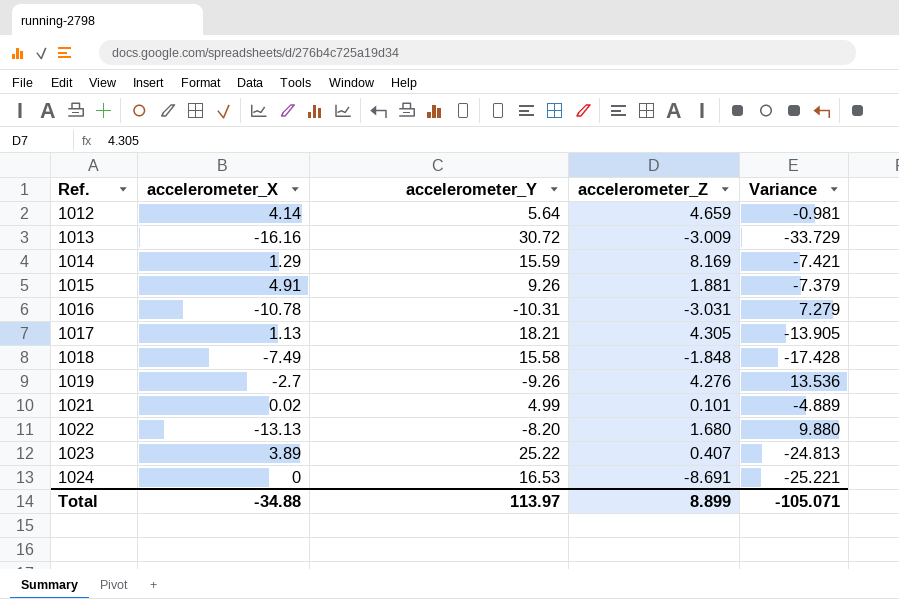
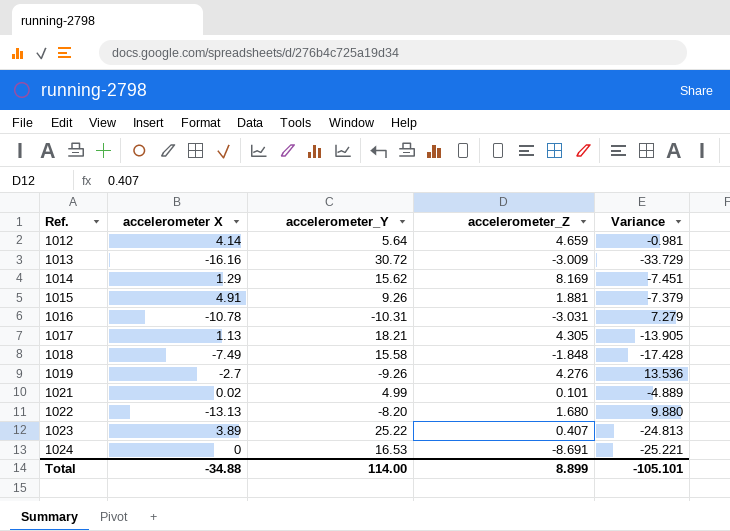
column name: accelerometer_X -> accelerometer X
1014 | accelerometer_Y: 15.59 -> 15.62
1014 | Variance: -7.421 -> -7.451
Total | accelerometer_Y: 113.97 -> 114.00
Total | Variance: -105.071 -> -105.101

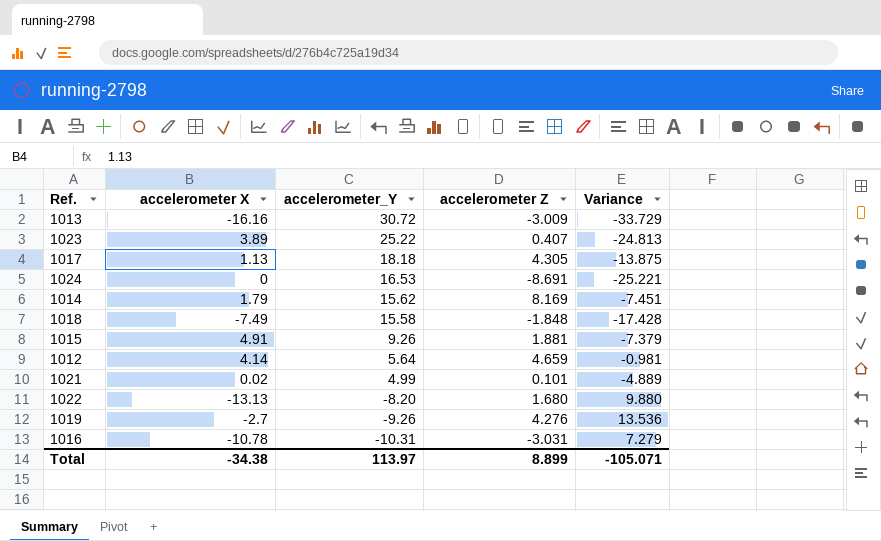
row order: Ref. ascending -> accelerometer_Y descending
column name: accelerometer_Z -> accelerometer Z
1017 | accelerometer_Y: 18.21 -> 18.18
1017 | Variance: -13.905 -> -13.875
1014 | accelerometer X: 1.29 -> 1.79
Total | accelerometer X: -34.88 -> -34.38
Total | accelerometer_Y: 114.00 -> 113.97
Total | Variance: -105.101 -> -105.071

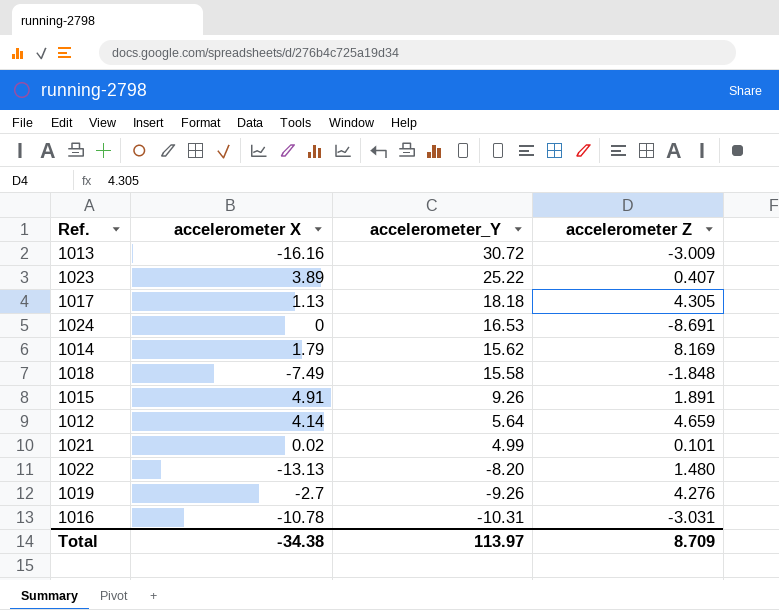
column Variance | formula: [accelerometer Z] - [accelerometer_Y] -> none
1015 | accelerometer Z: 1.881 -> 1.891
1022 | accelerometer Z: 1.680 -> 1.480
Total | accelerometer Z: 8.899 -> 8.709

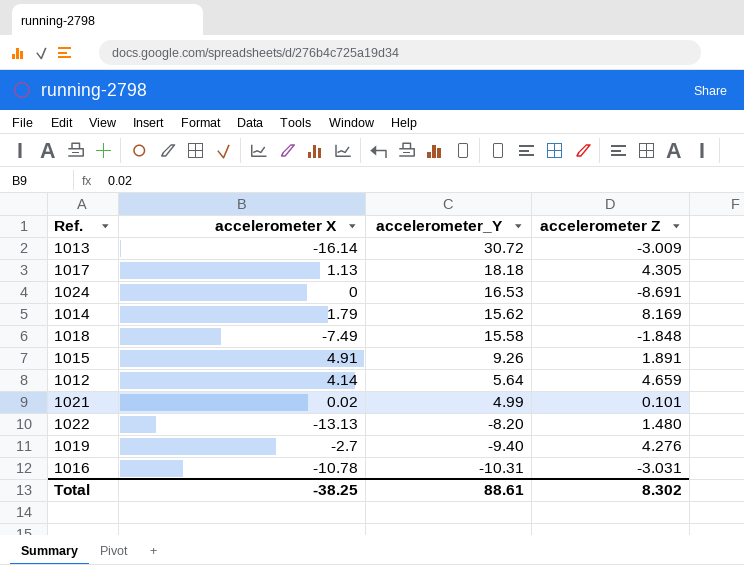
row 1023: 3.89 | 25.22 | 0.407 -> none
1013 | accelerometer X: -16.16 -> -16.14
1019 | accelerometer_Y: -9.26 -> -9.40
Total | accelerometer X: -34.38 -> -38.25
Total | accelerometer_Y: 113.97 -> 88.61
Total | accelerometer Z: 8.709 -> 8.302

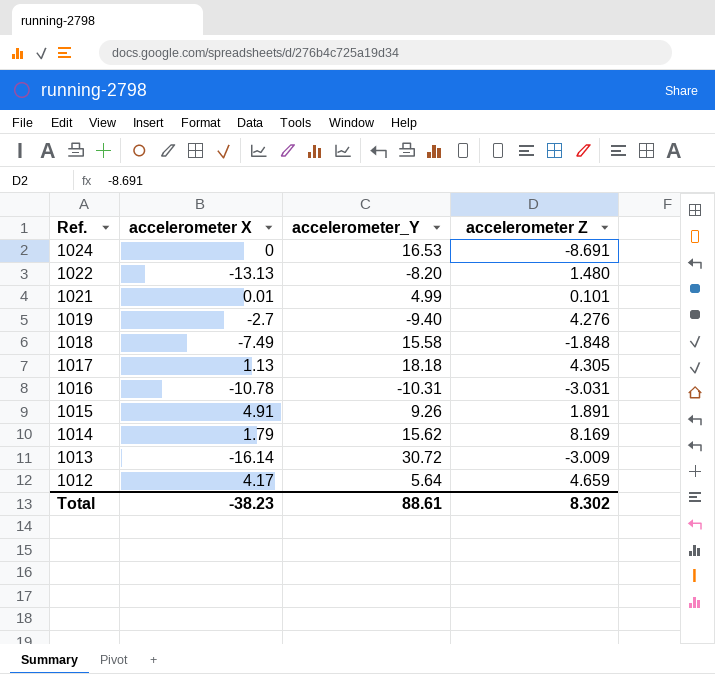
row order: accelerometer_Y descending -> Ref. descending
1021 | accelerometer X: 0.02 -> 0.01
1012 | accelerometer X: 4.14 -> 4.17
Total | accelerometer X: -38.25 -> -38.23

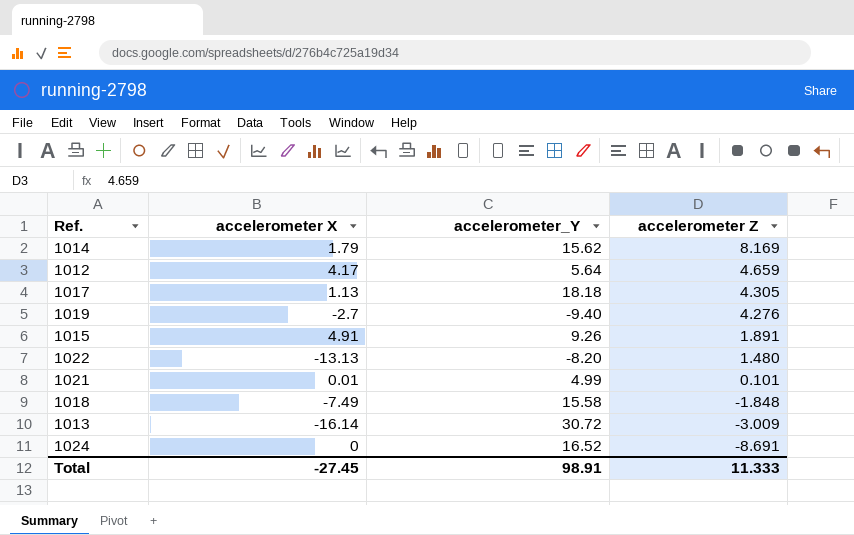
row order: Ref. descending -> accelerometer Z descending
row 1016: -10.78 | -10.31 | -3.031 -> none
1024 | accelerometer_Y: 16.53 -> 16.52
Total | accelerometer X: -38.23 -> -27.45
Total | accelerometer_Y: 88.61 -> 98.91
Total | accelerometer Z: 8.302 -> 11.333

